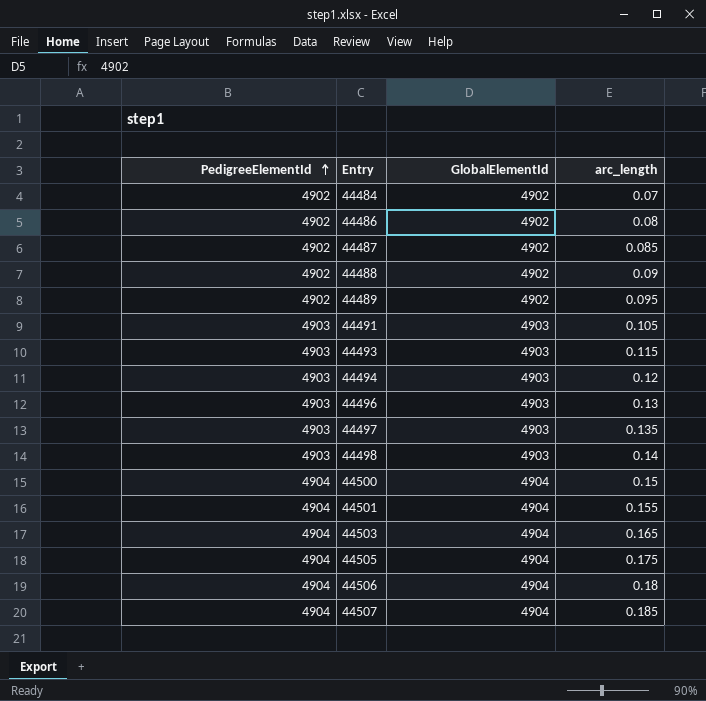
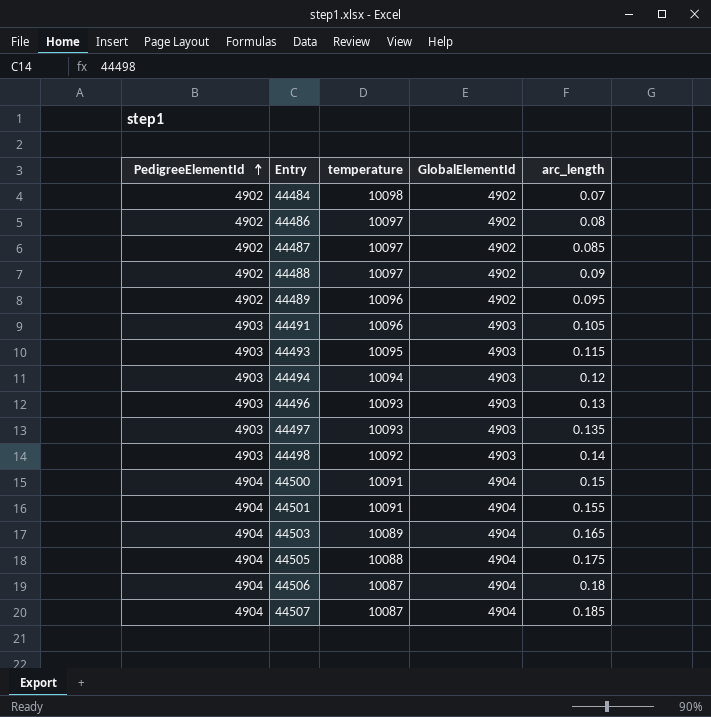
column temperature | position: none -> 3

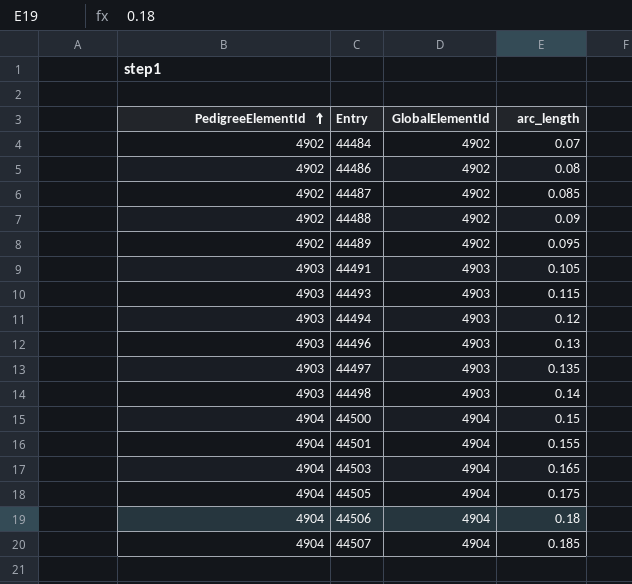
column temperature | position: 3 -> none

